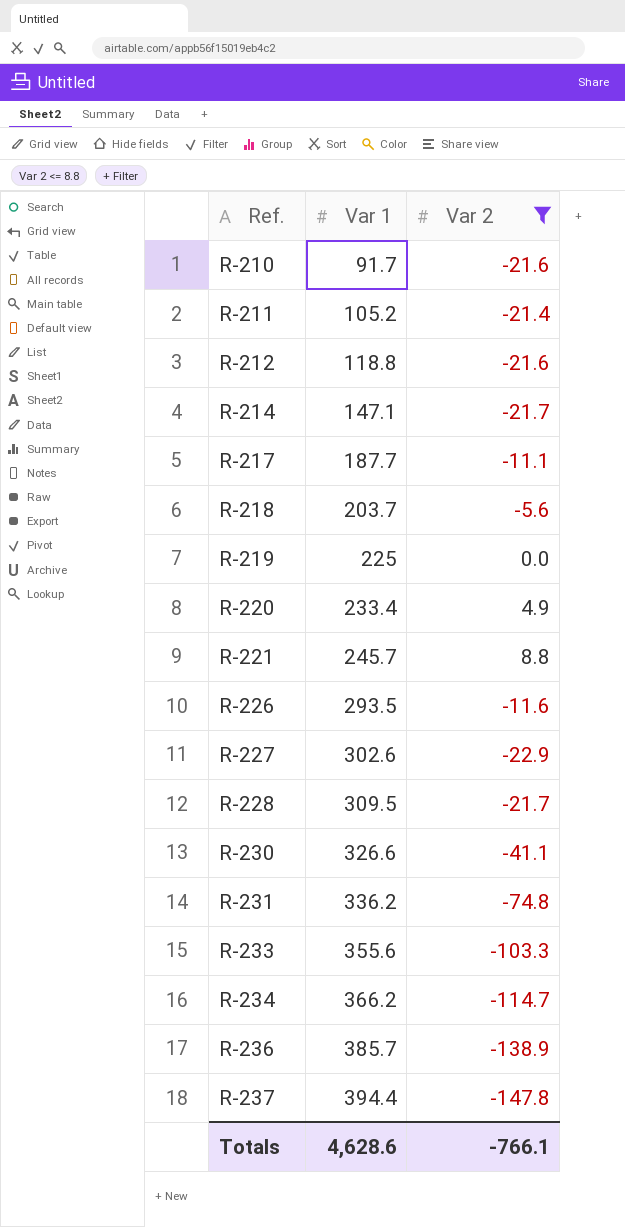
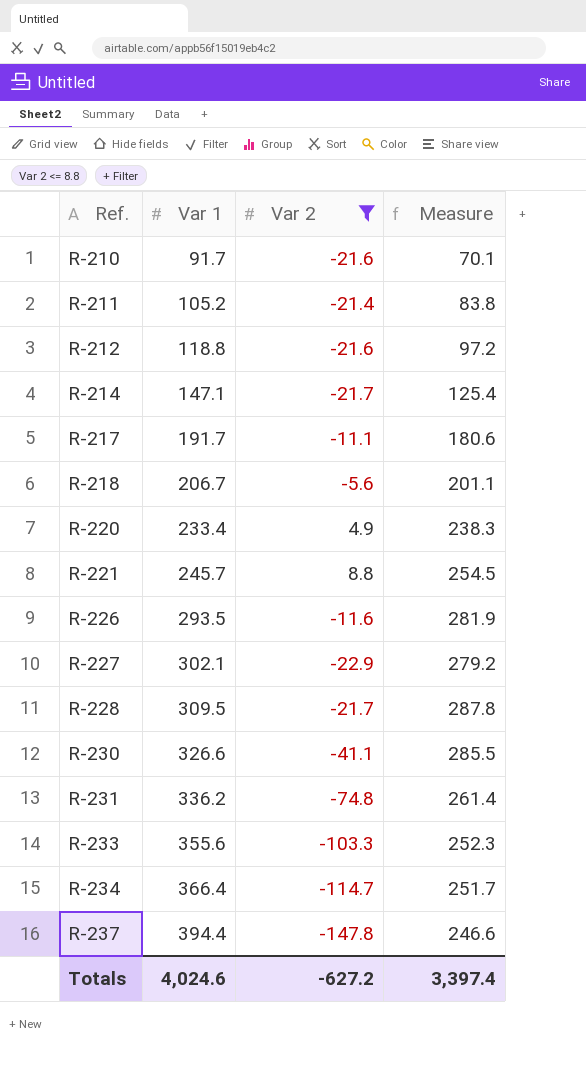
column Measure | formula: none -> [Var 1] + [Var 2]
row R-219: 225 | 0.0 -> none
row R-236: 385.7 | -138.9 -> none
R-217 | Var 1: 187.7 -> 191.7
R-218 | Var 1: 203.7 -> 206.7
R-227 | Var 1: 302.6 -> 302.1
R-234 | Var 1: 366.2 -> 366.4
Totals | Var 1: 4,628.6 -> 4,024.6
Totals | Var 2: -766.1 -> -627.2

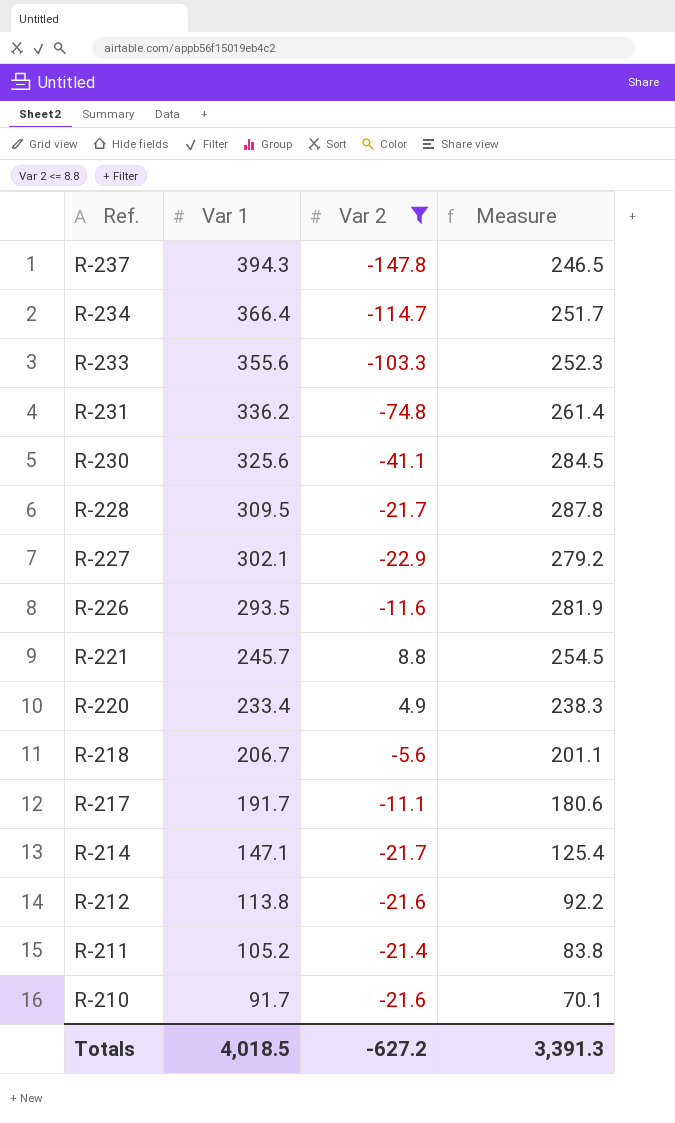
row order: Ref. ascending -> Ref. descending
R-237 | Var 1: 394.4 -> 394.3
R-237 | Measure: 246.6 -> 246.5
R-230 | Var 1: 326.6 -> 325.6
R-230 | Measure: 285.5 -> 284.5
R-212 | Var 1: 118.8 -> 113.8
R-212 | Measure: 97.2 -> 92.2
Totals | Var 1: 4,024.6 -> 4,018.5
Totals | Measure: 3,397.4 -> 3,391.3

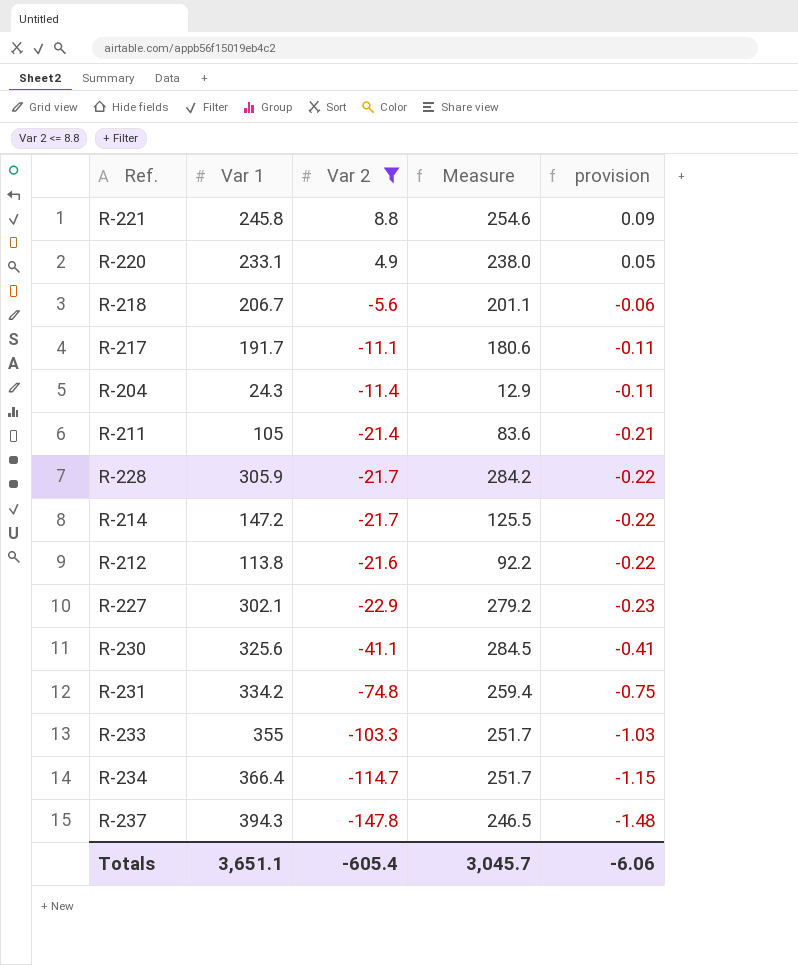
row order: Ref. descending -> provision descending
column provision | formula: none -> [Var 2] * 0.01
row R-226: 293.5 | -11.6 | 281.9 -> none
row R-210: 91.7 | -21.6 | 70.1 -> none
R-221 | Var 1: 245.7 -> 245.8
R-221 | Measure: 254.5 -> 254.6
R-220 | Var 1: 233.4 -> 233.1
R-220 | Measure: 238.3 -> 238.0
row R-204: none -> 24.3 | -11.4 | 12.9 | -0.11
R-211 | Var 1: 105.2 -> 105
R-211 | Measure: 83.8 -> 83.6
R-228 | Var 1: 309.5 -> 305.9
R-228 | Measure: 287.8 -> 284.2
R-214 | Var 1: 147.1 -> 147.2
R-214 | Measure: 125.4 -> 125.5
R-231 | Var 1: 336.2 -> 334.2
R-231 | Measure: 261.4 -> 259.4
R-233 | Var 1: 355.6 -> 355
R-233 | Measure: 252.3 -> 251.7
Totals | Var 1: 4,018.5 -> 3,651.1
Totals | Var 2: -627.2 -> -605.4
Totals | Measure: 3,391.3 -> 3,045.7

